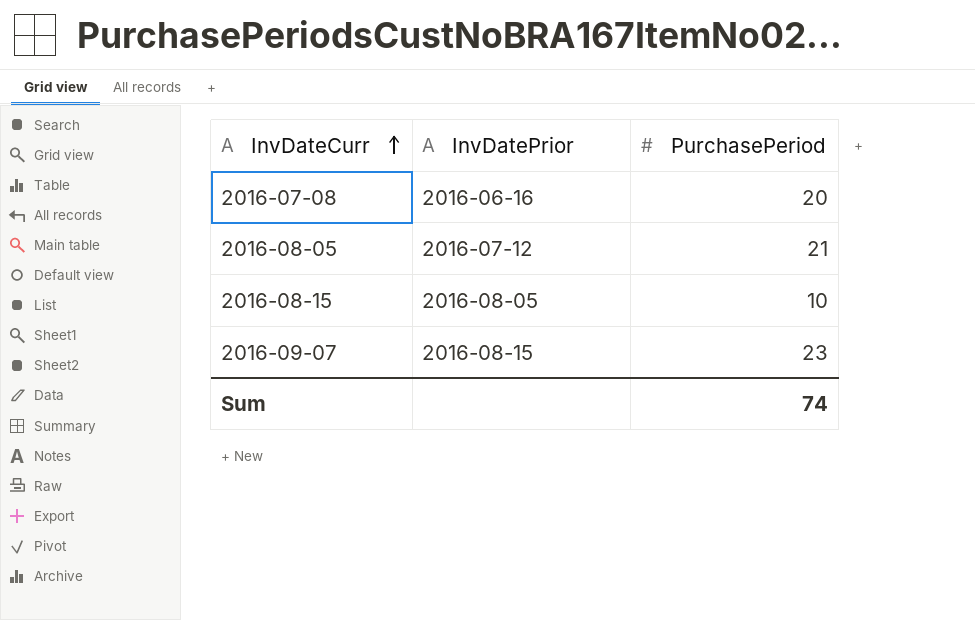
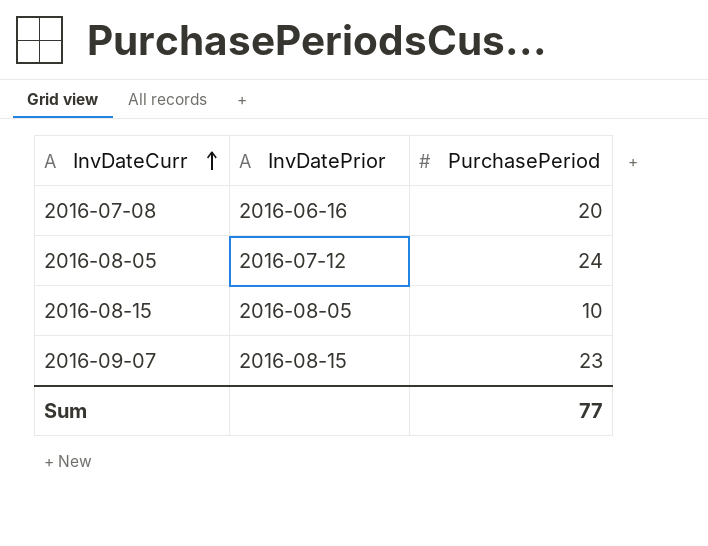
2016-08-05 | PurchasePeriod: 21 -> 24
Sum | PurchasePeriod: 74 -> 77

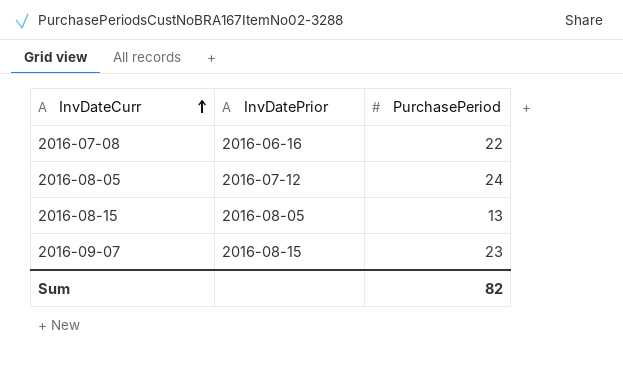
2016-07-08 | PurchasePeriod: 20 -> 22
2016-08-15 | PurchasePeriod: 10 -> 13
Sum | PurchasePeriod: 77 -> 82

